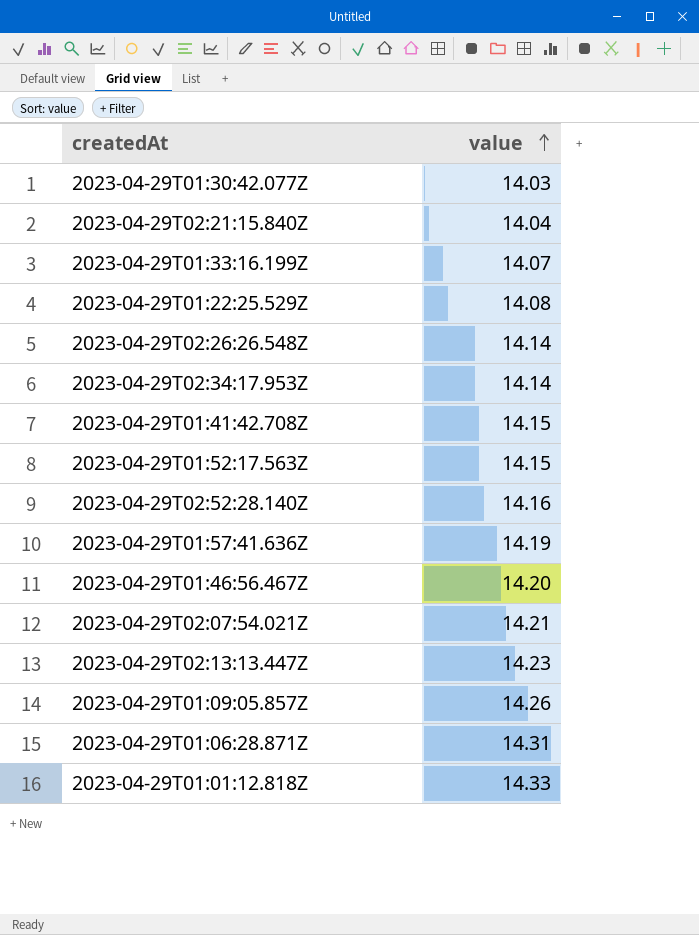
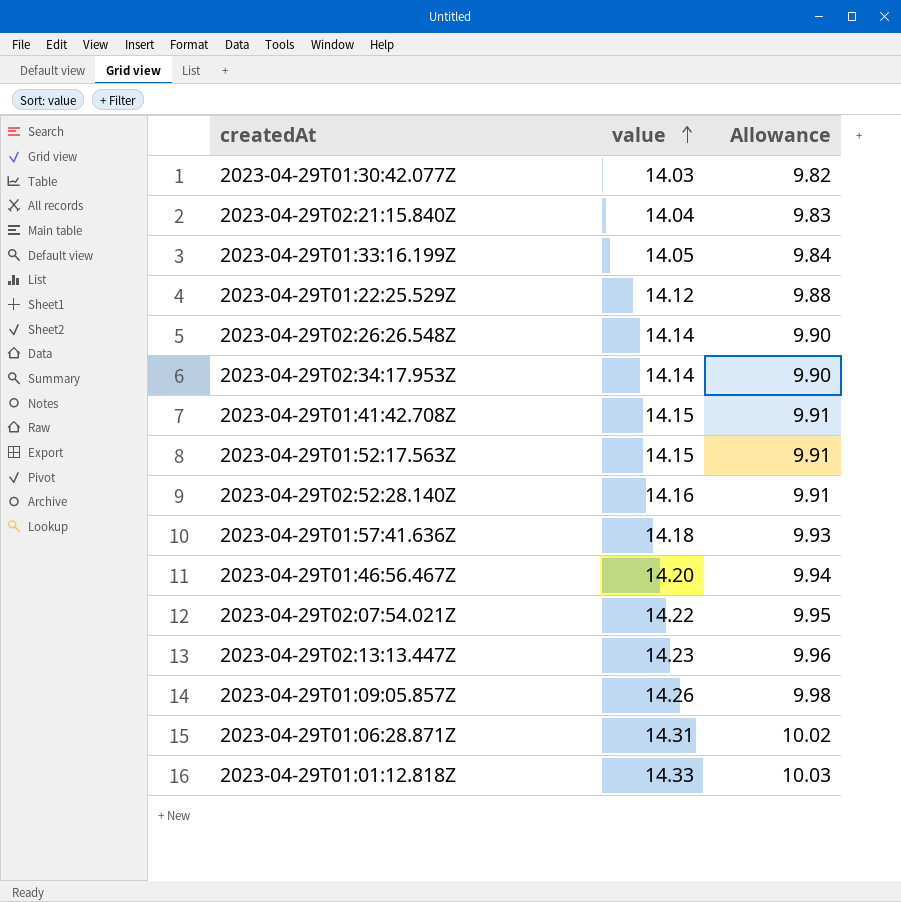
column Allowance | formula: none -> [value] * 0.7
2023-04-29T01:33:16.199Z | value: 14.07 -> 14.05
2023-04-29T01:22:25.529Z | value: 14.08 -> 14.12
2023-04-29T01:57:41.636Z | value: 14.19 -> 14.18
2023-04-29T02:07:54.021Z | value: 14.21 -> 14.22

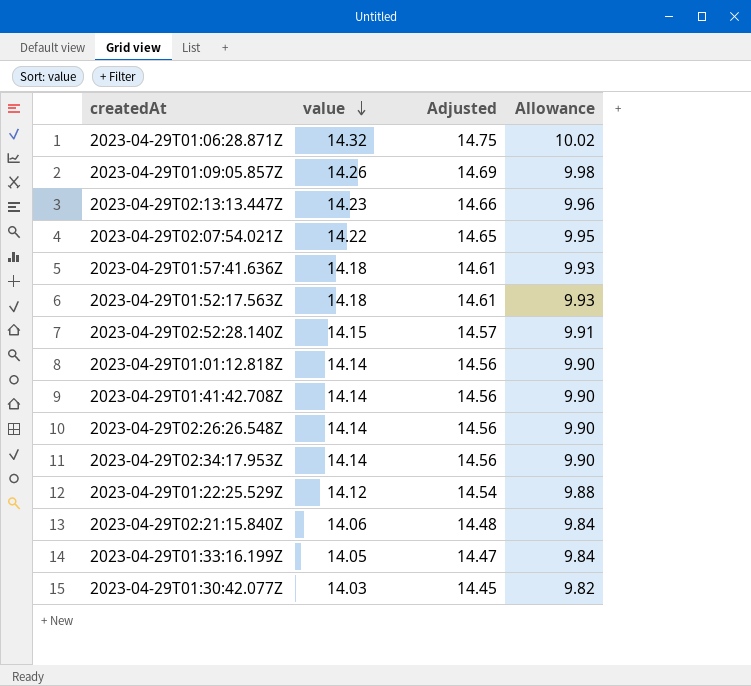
row order: value ascending -> value descending
column Adjusted | formula: none -> [value] * 1.03
row 2023-04-29T01:46:56.467Z: 14.20 | 9.94 -> none
2023-04-29T01:06:28.871Z | value: 14.31 -> 14.32
2023-04-29T01:52:17.563Z | value: 14.15 -> 14.18
2023-04-29T01:52:17.563Z | Allowance: 9.91 -> 9.93
2023-04-29T02:52:28.140Z | value: 14.16 -> 14.15
2023-04-29T01:01:12.818Z | value: 14.33 -> 14.14
2023-04-29T01:01:12.818Z | Allowance: 10.03 -> 9.90
2023-04-29T01:41:42.708Z | value: 14.15 -> 14.14
2023-04-29T01:41:42.708Z | Allowance: 9.91 -> 9.90
2023-04-29T02:21:15.840Z | value: 14.04 -> 14.06
2023-04-29T02:21:15.840Z | Allowance: 9.83 -> 9.84

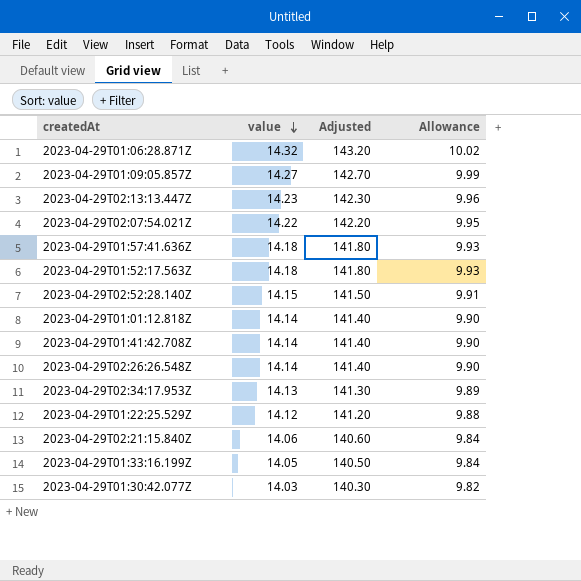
column Adjusted | formula: [value] * 1.03 -> [value] * 10
2023-04-29T01:09:05.857Z | value: 14.26 -> 14.27
2023-04-29T01:09:05.857Z | Allowance: 9.98 -> 9.99
2023-04-29T02:34:17.953Z | value: 14.14 -> 14.13
2023-04-29T02:34:17.953Z | Allowance: 9.90 -> 9.89

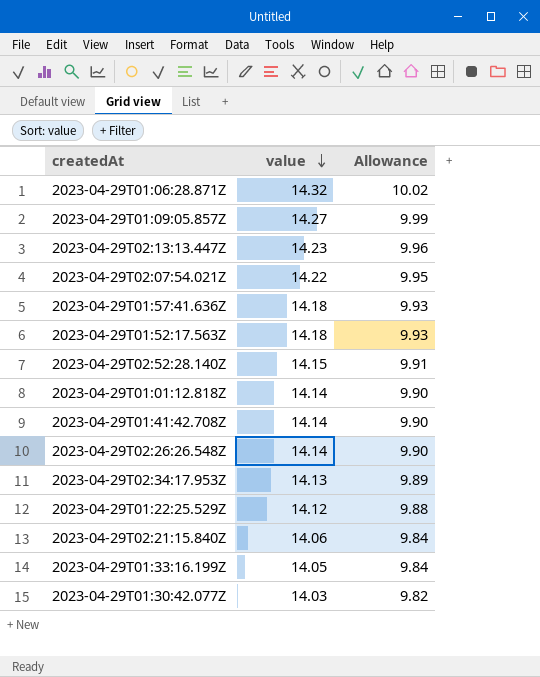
column Adjusted | formula: [value] * 10 -> none

